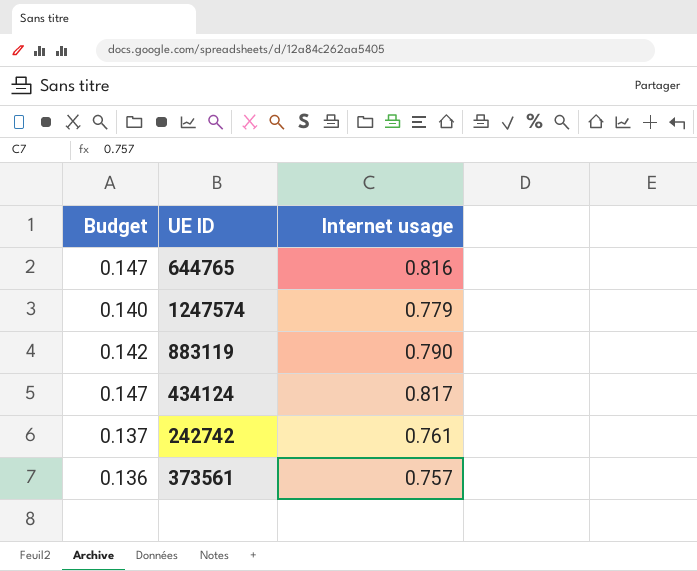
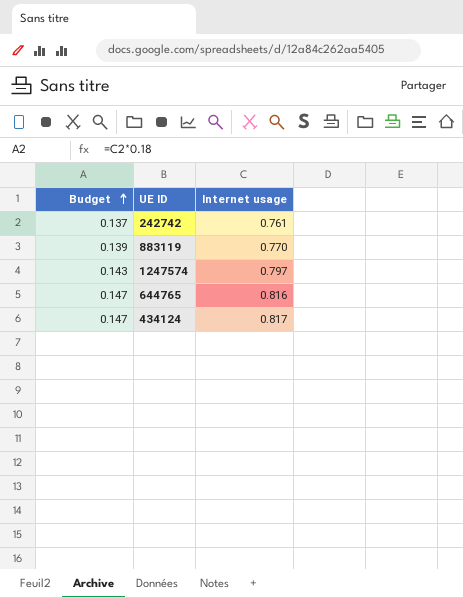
row order: none -> Budget ascending
row 373561: 0.136 | 0.757 -> none
883119 | Budget: 0.142 -> 0.139
883119 | Internet usage: 0.790 -> 0.770
1247574 | Budget: 0.140 -> 0.143
1247574 | Internet usage: 0.779 -> 0.797

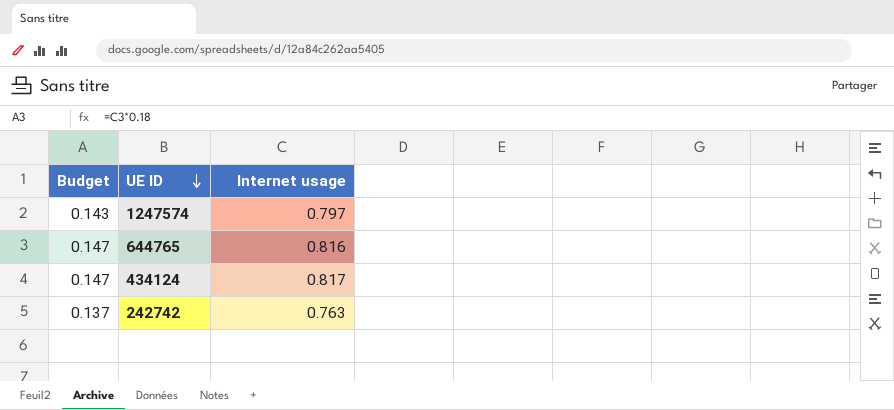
row order: Budget ascending -> UE ID descending
row 883119: 0.139 | 0.770 -> none
242742 | Internet usage: 0.761 -> 0.763

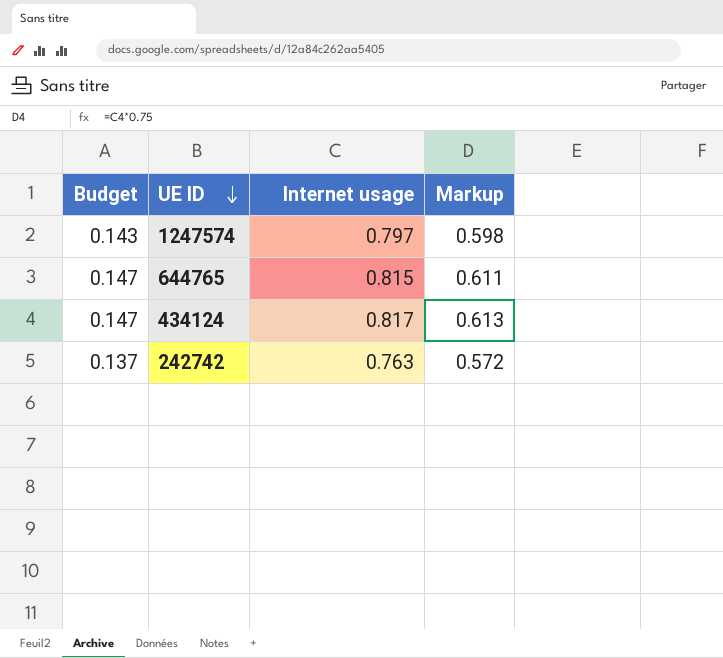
column Markup | formula: none -> [Internet usage] * 0.75
644765 | Internet usage: 0.816 -> 0.815

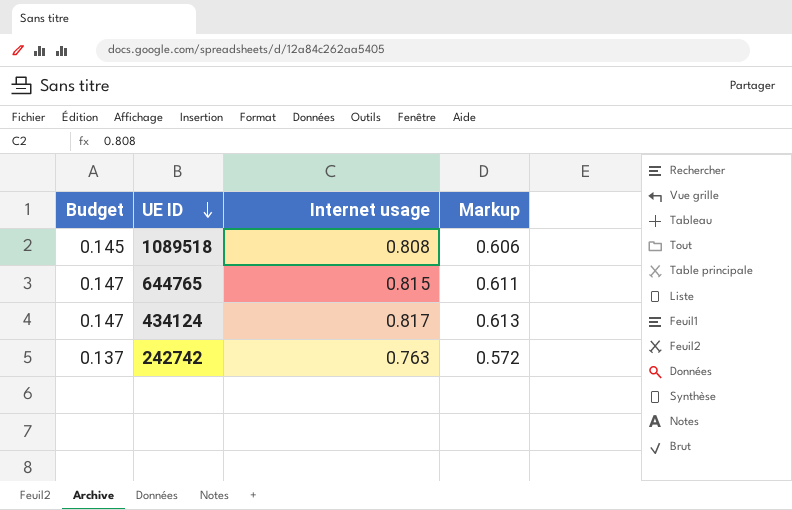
row 1247574: 0.143 | 0.797 | 0.598 -> none
row 1089518: none -> 0.145 | 0.808 | 0.606

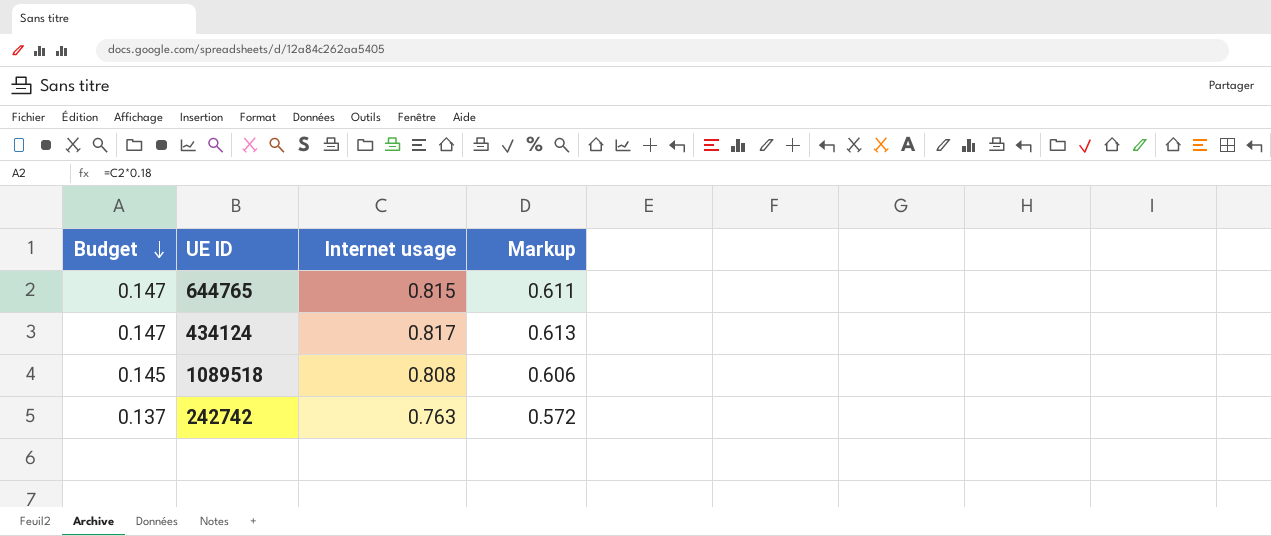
row order: UE ID descending -> Budget descending

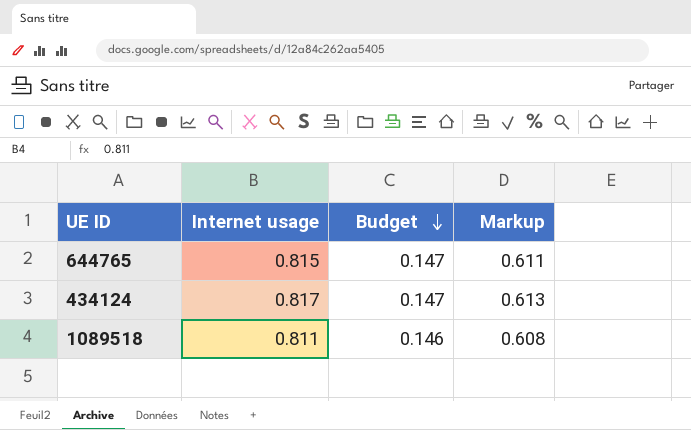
column Budget | position: 1 -> 3
row 242742: 0.137 | 0.763 | 0.572 -> none
1089518 | Internet usage: 0.808 -> 0.811
1089518 | Budget: 0.145 -> 0.146
1089518 | Markup: 0.606 -> 0.608

